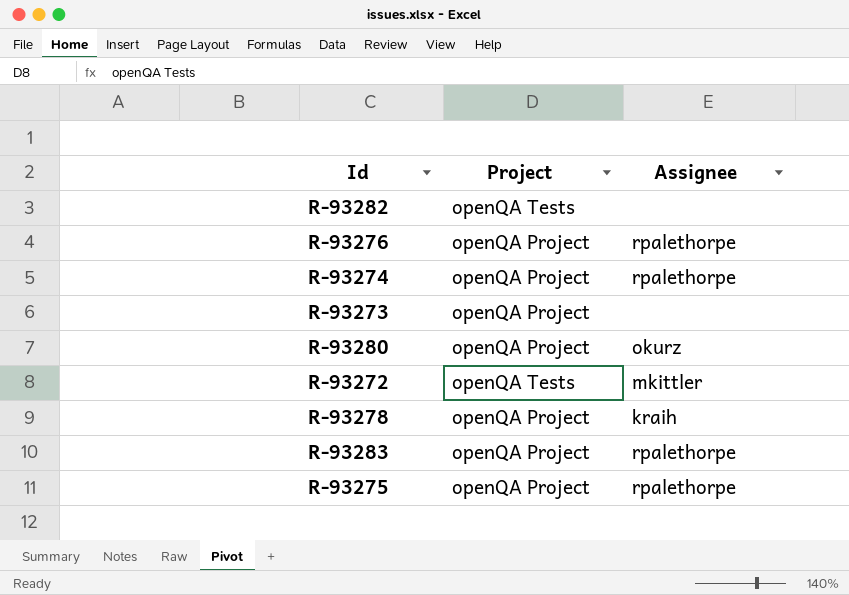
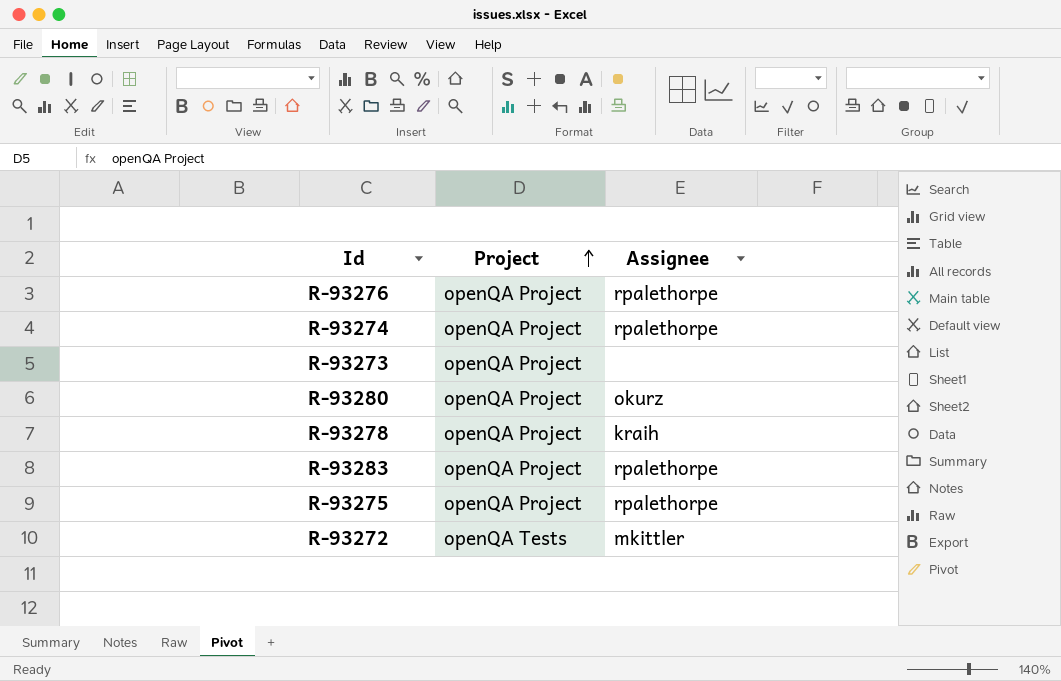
row order: none -> Project ascending
row R-93282: openQA Tests | none -> none

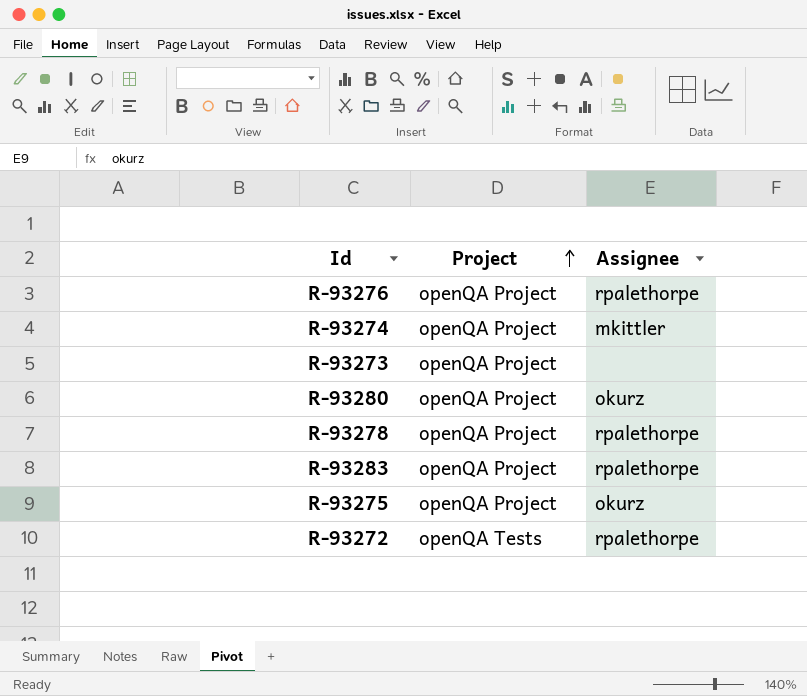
R-93274 | Assignee: rpalethorpe -> mkittler
R-93278 | Assignee: kraih -> rpalethorpe
R-93275 | Assignee: rpalethorpe -> okurz
R-93272 | Assignee: mkittler -> rpalethorpe

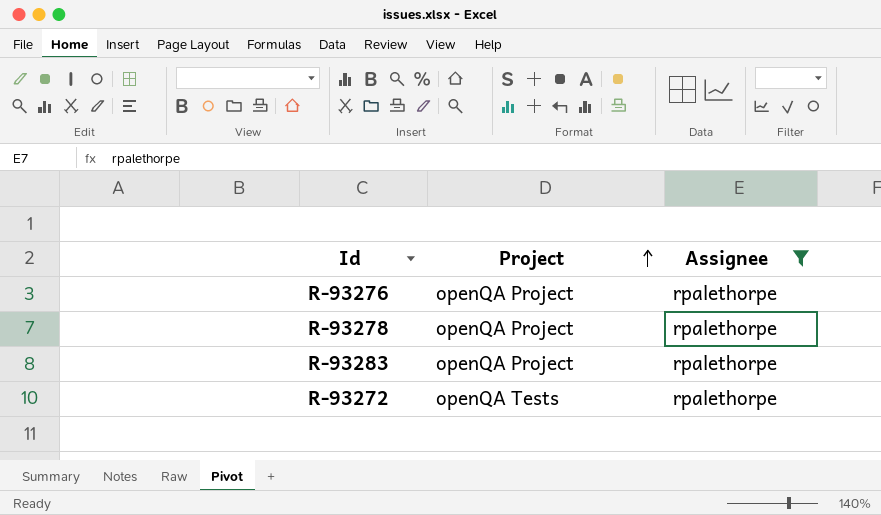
filter: none -> Assignee = rpalethorpe

